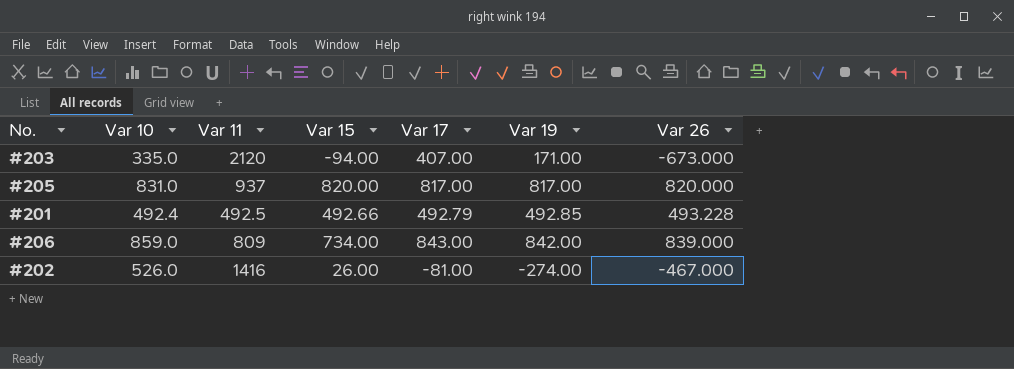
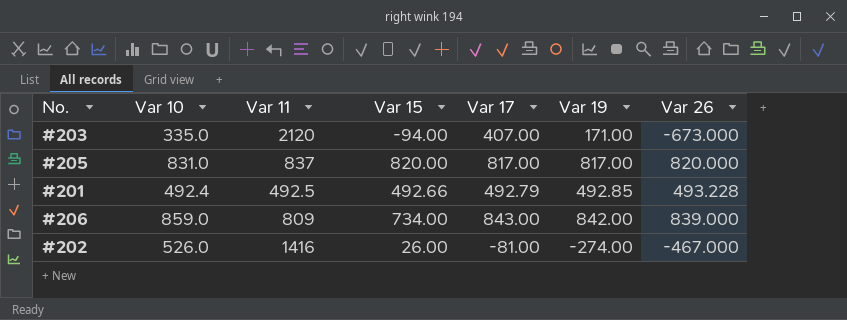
#205 | Var 11: 937 -> 837

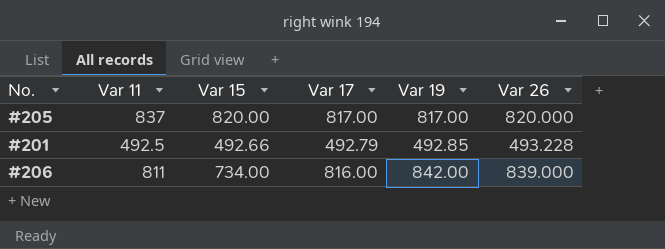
column Var 10 | position: 2 -> none
row #203: 335.0 | 2120 | -94.00 | 407.00 | 171.00 | -673.000 -> none
row #202: 526.0 | 1416 | 26.00 | -81.00 | -274.00 | -467.000 -> none
#206 | Var 11: 809 -> 811
#206 | Var 17: 843.00 -> 816.00

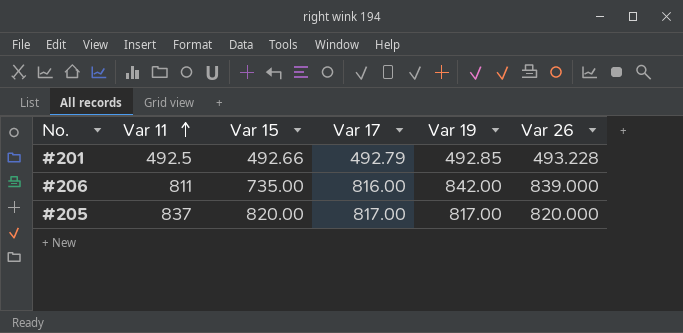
row order: none -> Var 11 ascending
#206 | Var 15: 734.00 -> 735.00

